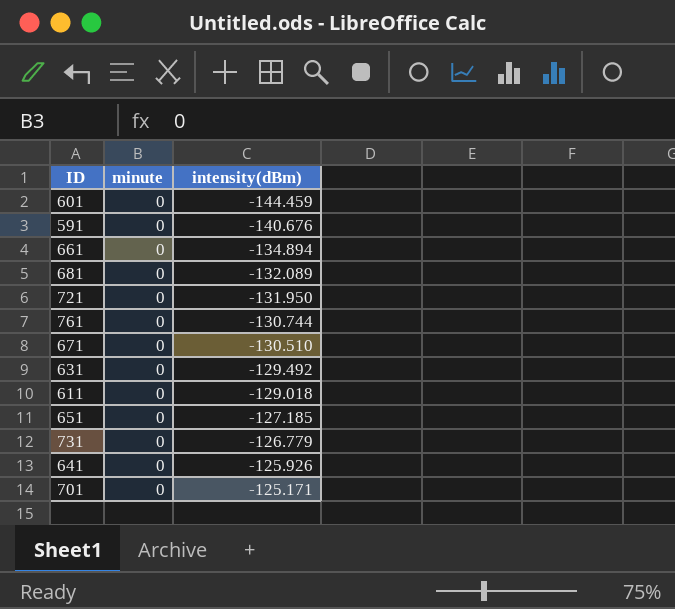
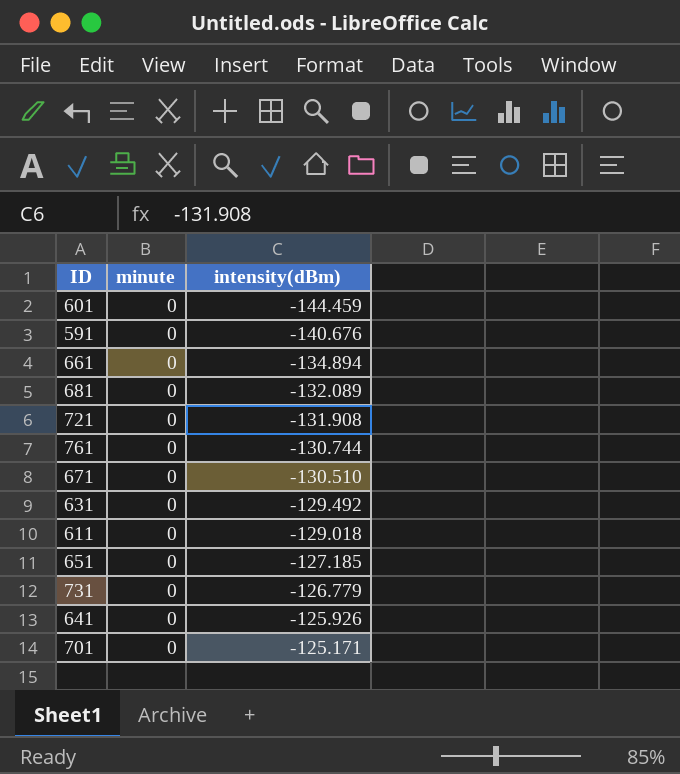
721 | intensity(dBm): -131.950 -> -131.908

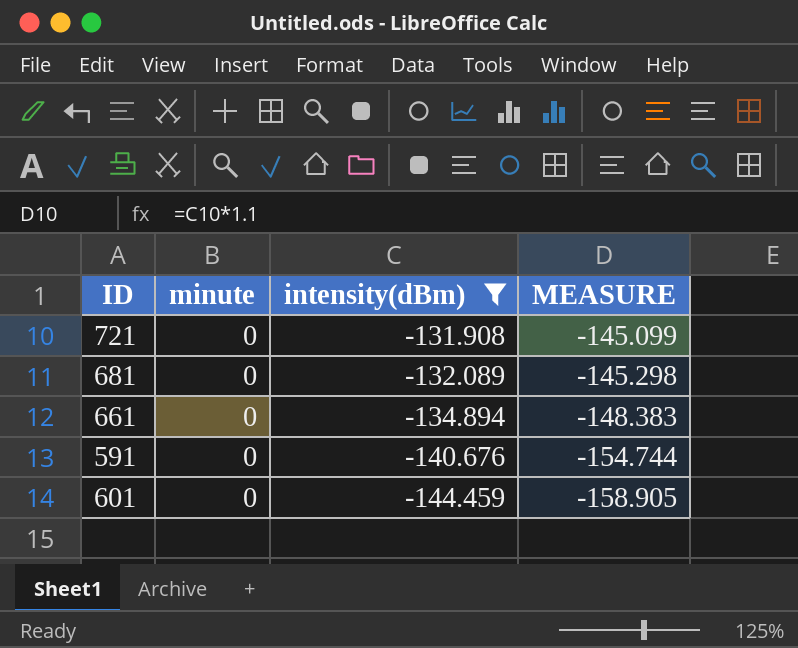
filter: none -> intensity(dBm) <= -131.908
row order: intensity(dBm) ascending -> intensity(dBm) descending
column MEASURE | formula: none -> [intensity(dBm)] * 1.1

